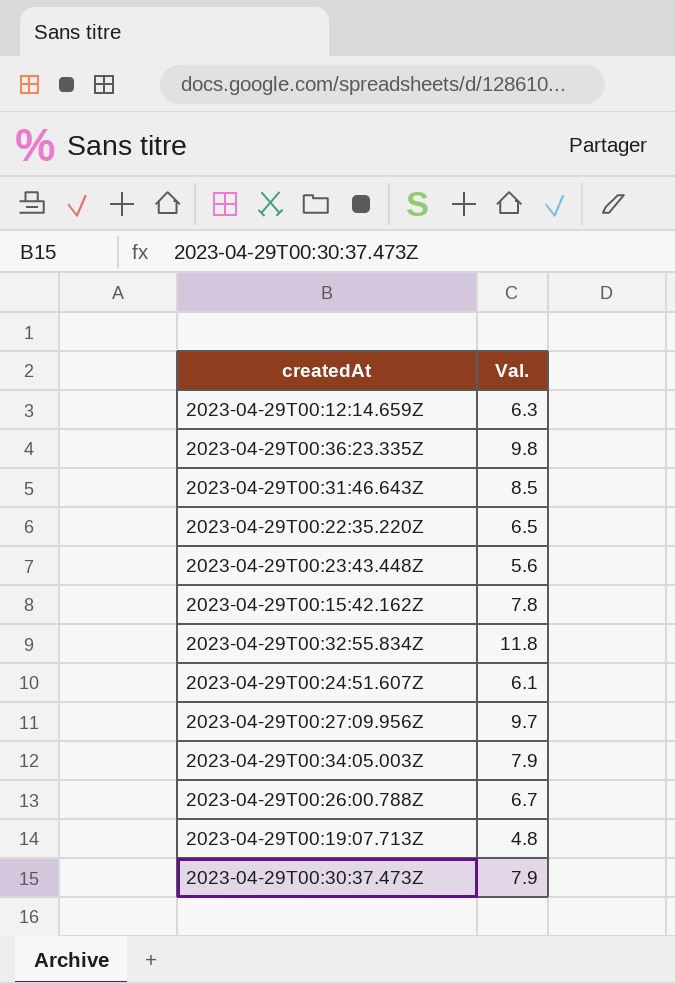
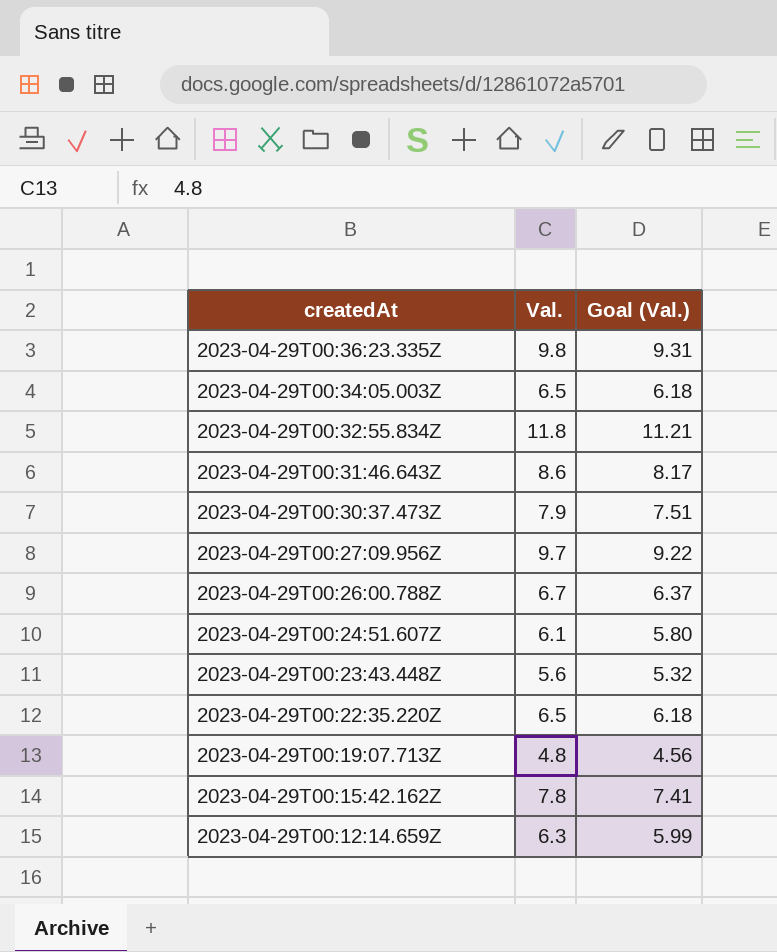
row order: none -> createdAt descending
column Goal (Val.) | formula: none -> [Val.] * 0.95
2023-04-29T00:34:05.003Z | Val.: 7.9 -> 6.5
2023-04-29T00:31:46.643Z | Val.: 8.5 -> 8.6

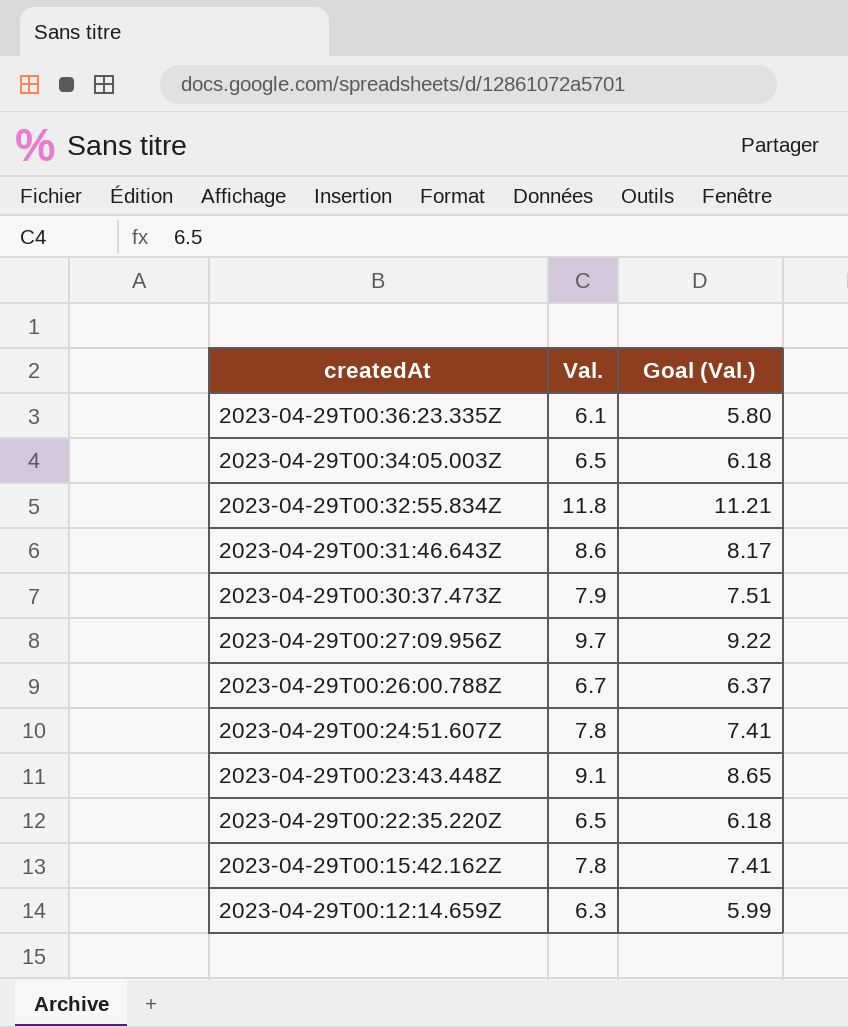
row 2023-04-29T00:19:07.713Z: 4.8 | 4.56 -> none
2023-04-29T00:36:23.335Z | Val.: 9.8 -> 6.1
2023-04-29T00:36:23.335Z | Goal (Val.): 9.31 -> 5.80
2023-04-29T00:24:51.607Z | Val.: 6.1 -> 7.8
2023-04-29T00:24:51.607Z | Goal (Val.): 5.80 -> 7.41
2023-04-29T00:23:43.448Z | Val.: 5.6 -> 9.1
2023-04-29T00:23:43.448Z | Goal (Val.): 5.32 -> 8.65

